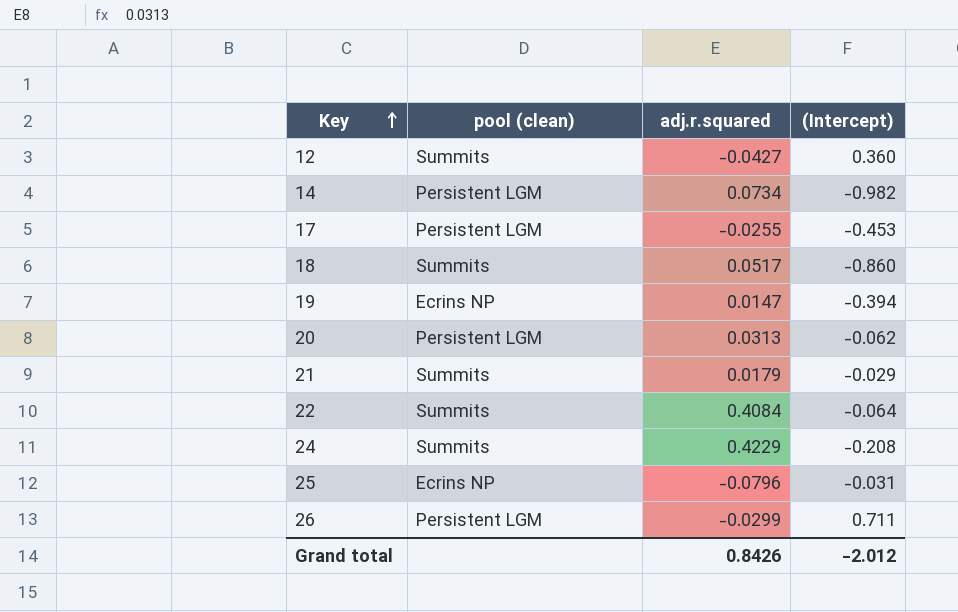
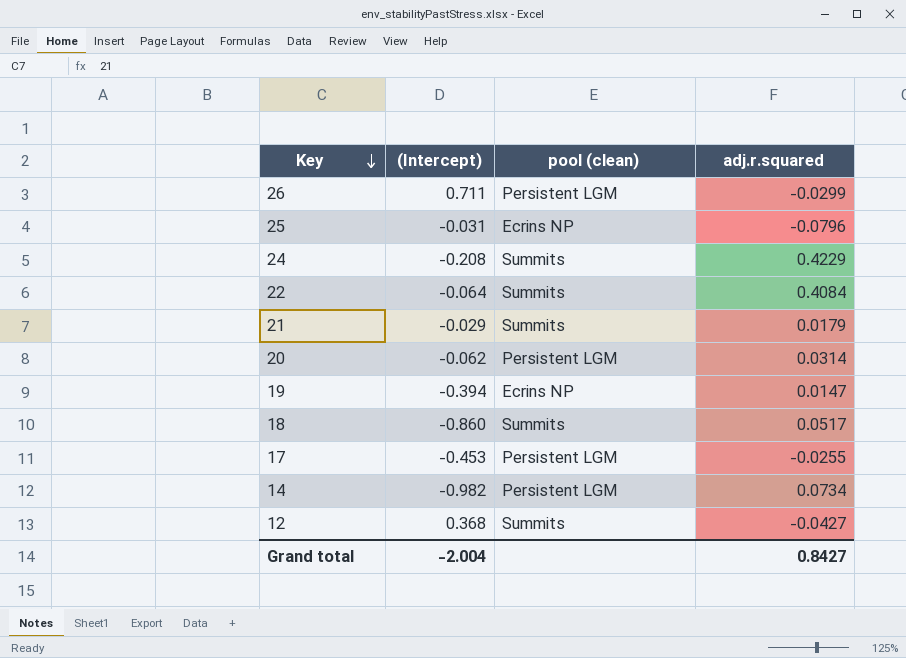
row order: Key ascending -> Key descending
column (Intercept) | position: 4 -> 2
20 | adj.r.squared: 0.0313 -> 0.0314
12 | (Intercept): 0.360 -> 0.368
Grand total | (Intercept): -2.012 -> -2.004
Grand total | adj.r.squared: 0.8426 -> 0.8427

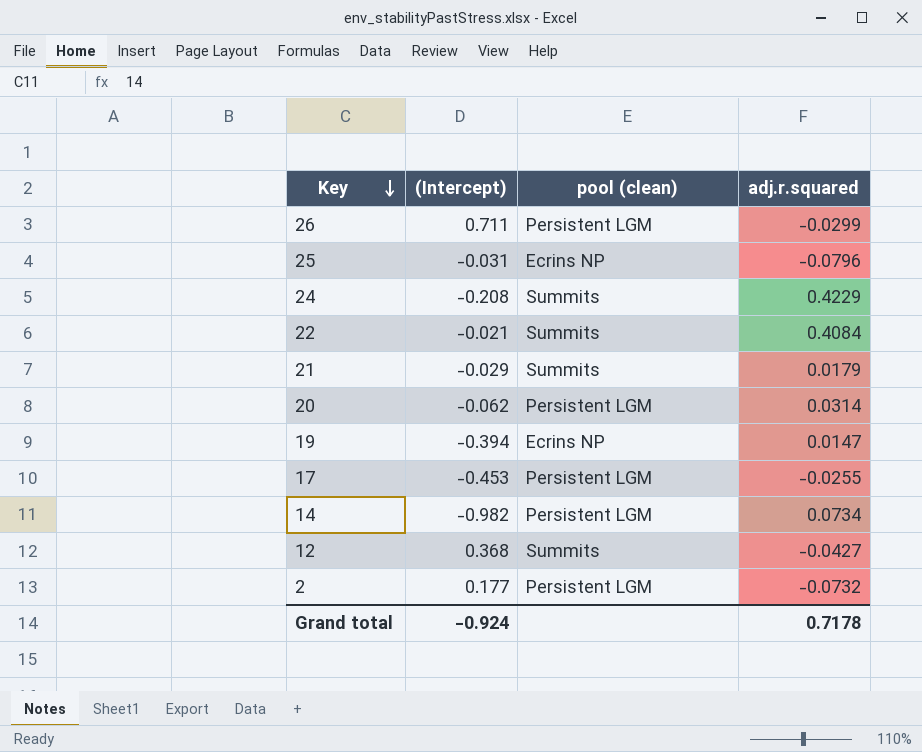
row 18: -0.860 | Summits | 0.0517 -> none
22 | (Intercept): -0.064 -> -0.021
row 2: none -> 0.177 | Persistent LGM | -0.0732
Grand total | (Intercept): -2.004 -> -0.924
Grand total | adj.r.squared: 0.8427 -> 0.7178

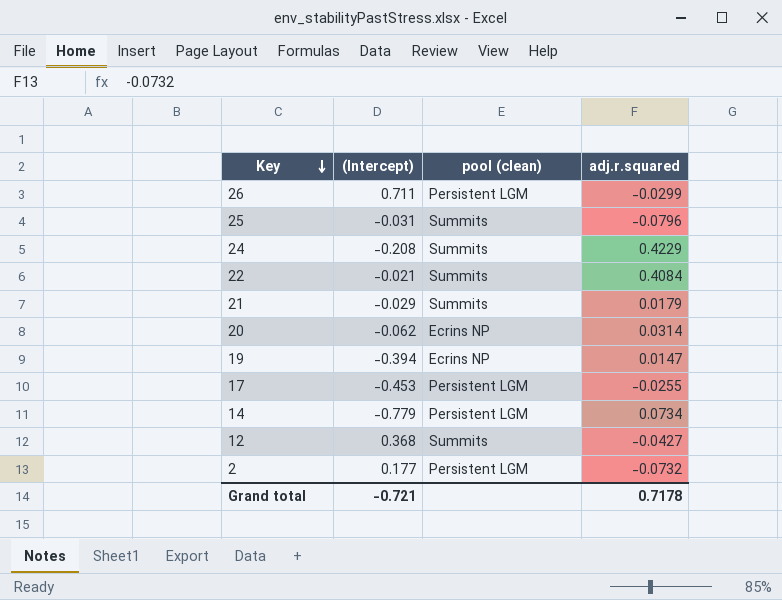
25 | pool (clean): Ecrins NP -> Summits
20 | pool (clean): Persistent LGM -> Ecrins NP
14 | (Intercept): -0.982 -> -0.779
Grand total | (Intercept): -0.924 -> -0.721

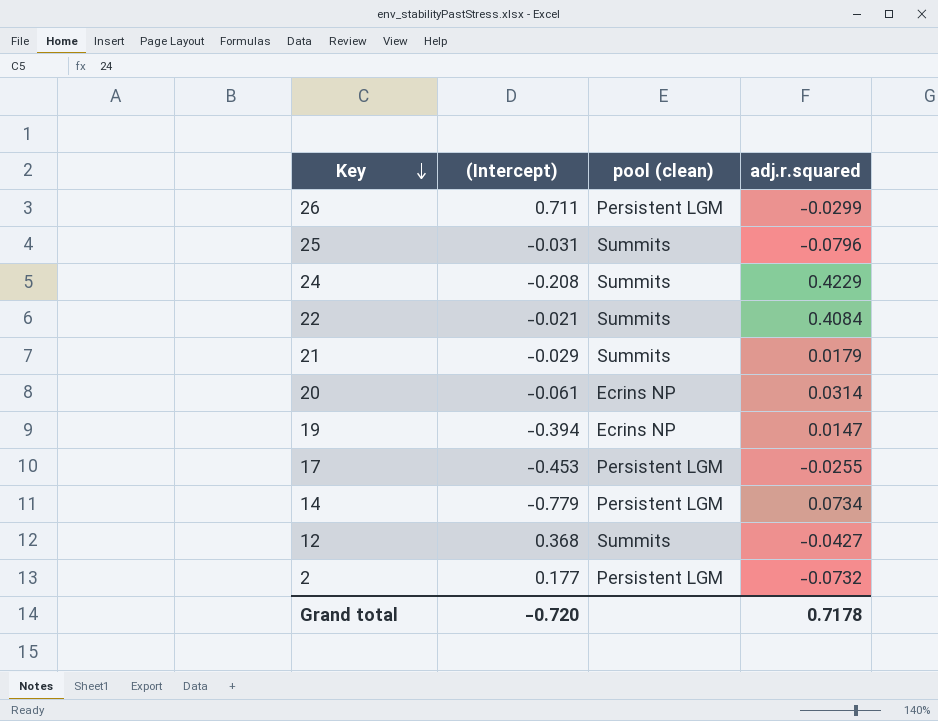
20 | (Intercept): -0.062 -> -0.061
Grand total | (Intercept): -0.721 -> -0.720

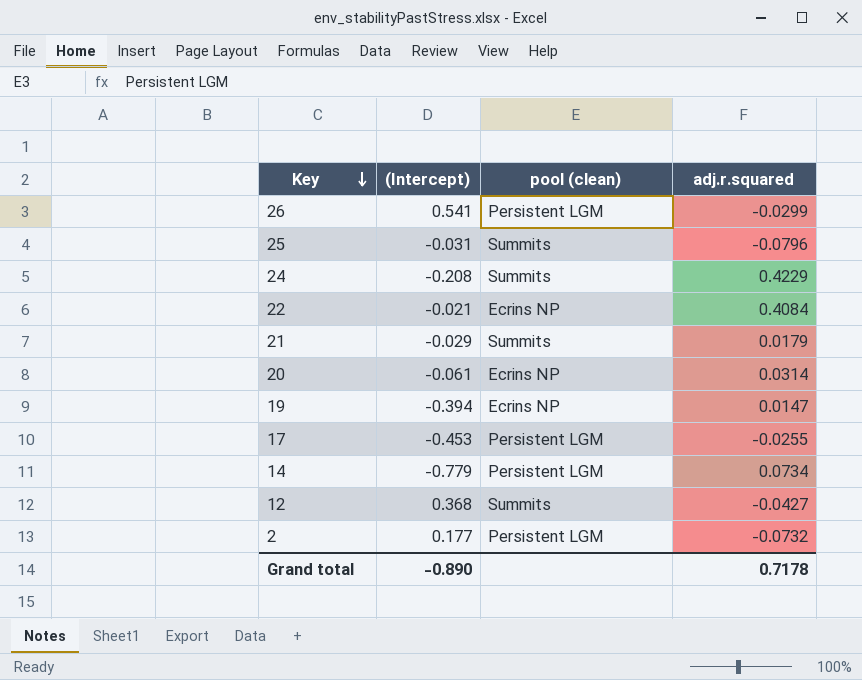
26 | (Intercept): 0.711 -> 0.541
22 | pool (clean): Summits -> Ecrins NP
Grand total | (Intercept): -0.720 -> -0.890

